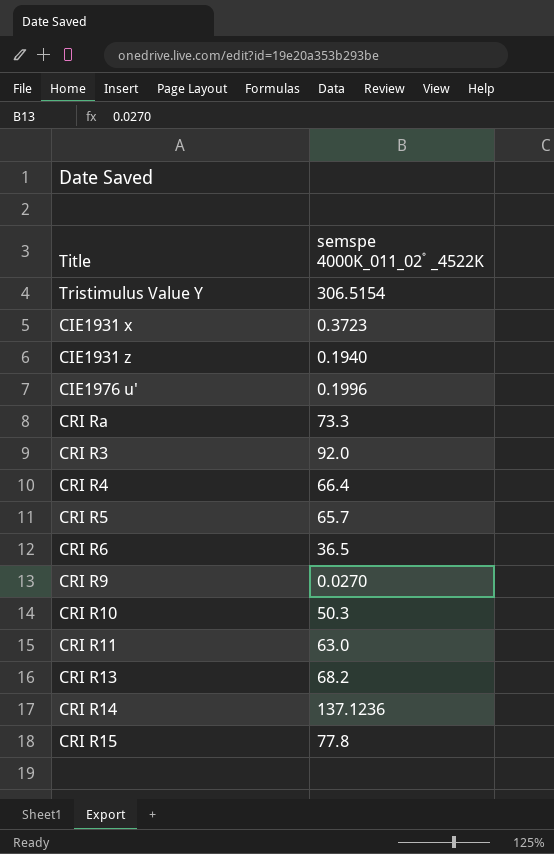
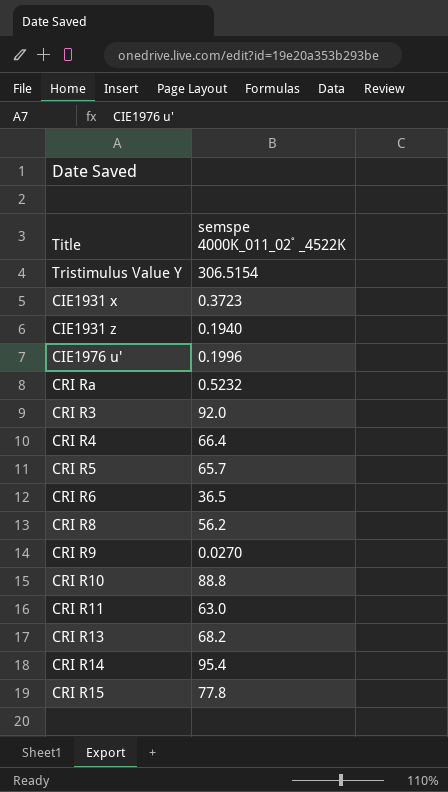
CRI Ra | semspe 4000K_011_02ﾟ_4522K: 73.3 -> 0.5232
row CRI R8: none -> 56.2
CRI R10 | semspe 4000K_011_02ﾟ_4522K: 50.3 -> 88.8
CRI R14 | semspe 4000K_011_02ﾟ_4522K: 137.1236 -> 95.4

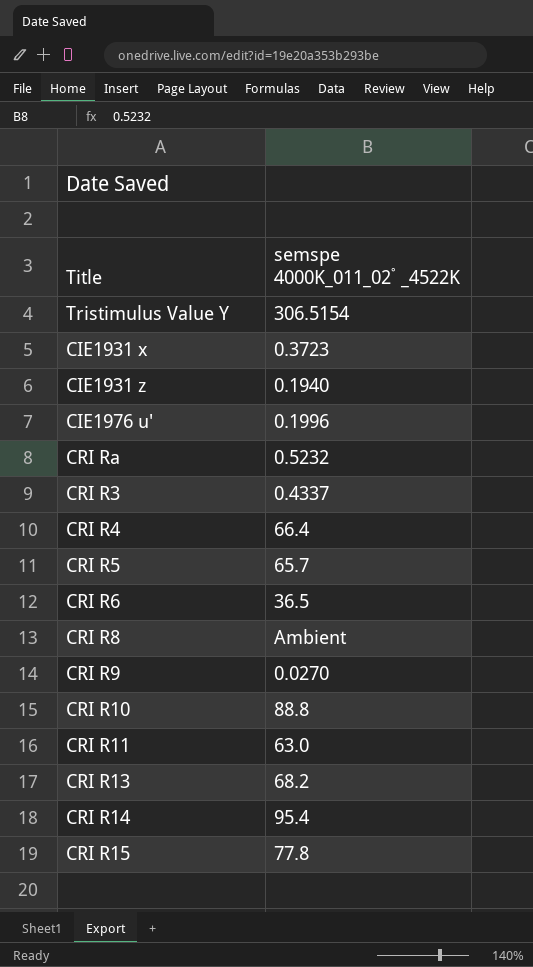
CRI R3 | semspe 4000K_011_02ﾟ_4522K: 92.0 -> 0.4337
CRI R8 | semspe 4000K_011_02ﾟ_4522K: 56.2 -> Ambient

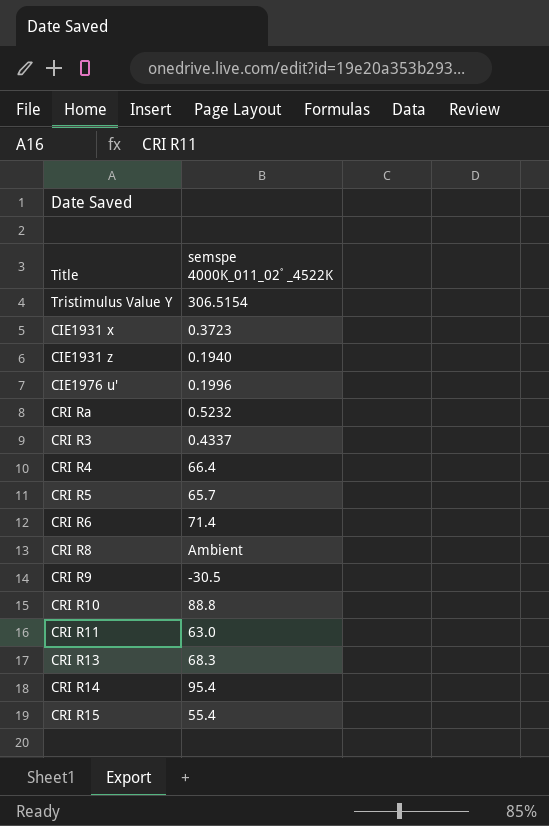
CRI R6 | semspe 4000K_011_02ﾟ_4522K: 36.5 -> 71.4
CRI R9 | semspe 4000K_011_02ﾟ_4522K: 0.0270 -> -30.5
CRI R13 | semspe 4000K_011_02ﾟ_4522K: 68.2 -> 68.3
CRI R15 | semspe 4000K_011_02ﾟ_4522K: 77.8 -> 55.4

